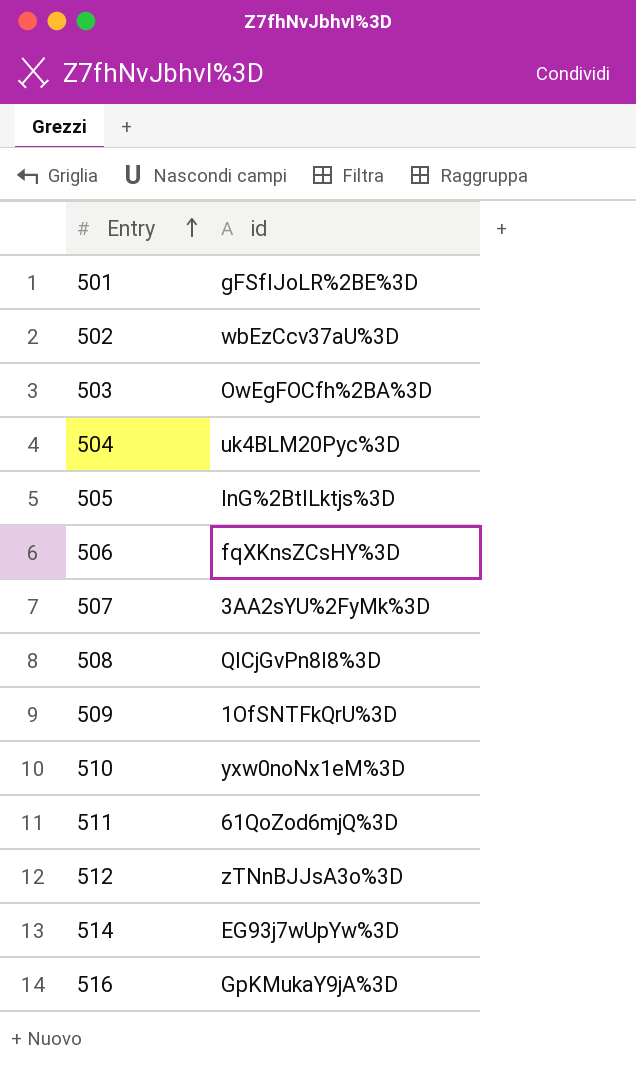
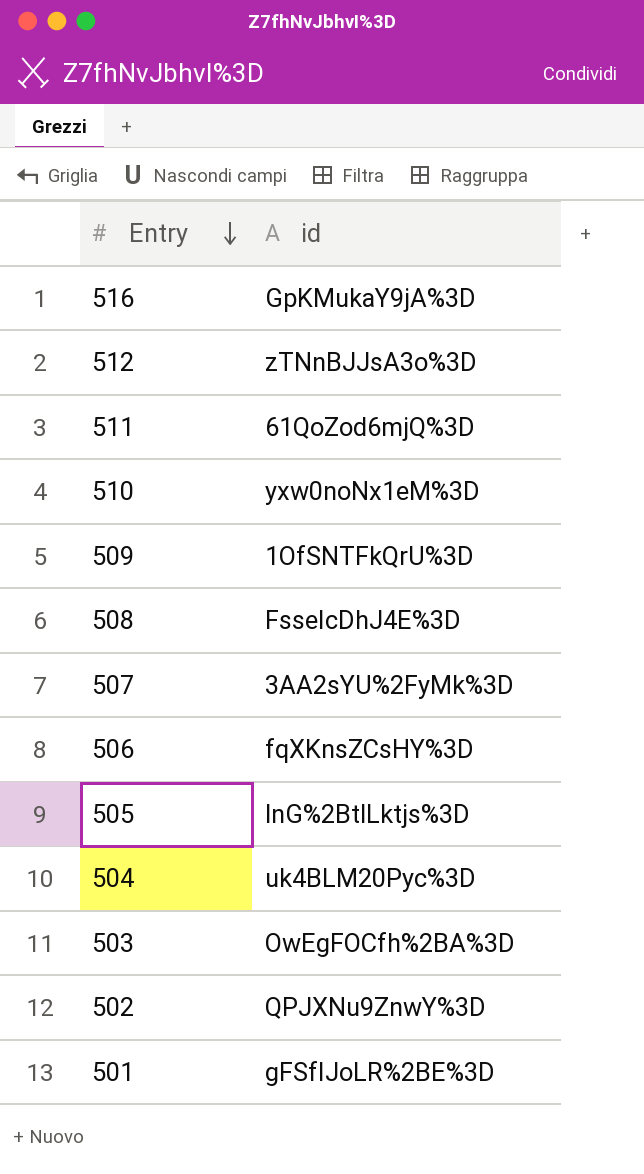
row order: Entry ascending -> Entry descending
row 514: EG93j7wUpYw%3D -> none
508 | id: QICjGvPn8l8%3D -> FsseIcDhJ4E%3D
502 | id: wbEzCcv37aU%3D -> QPJXNu9ZnwY%3D

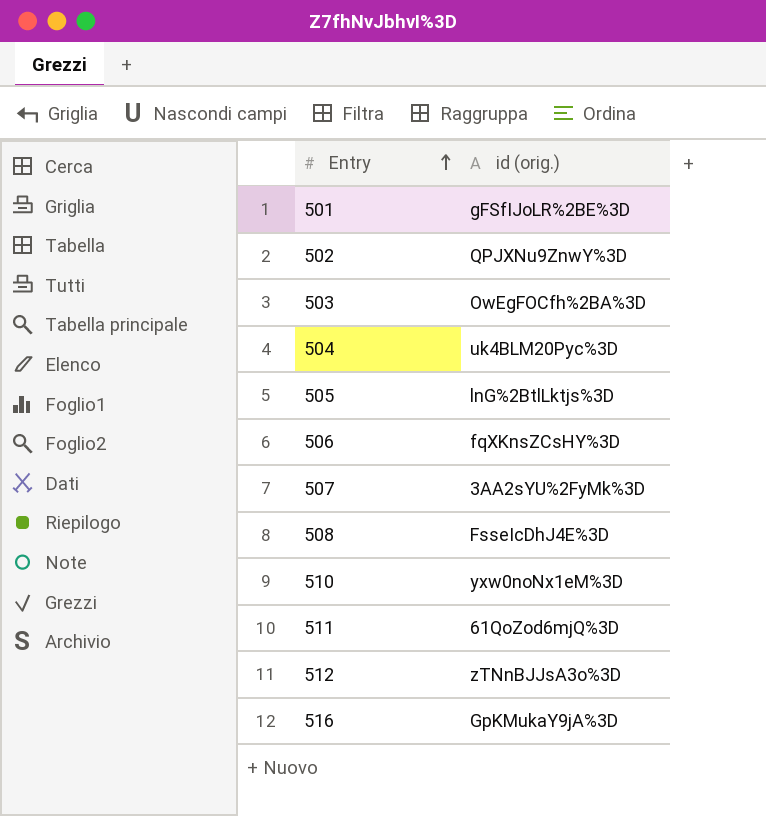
row order: Entry descending -> Entry ascending
column name: id -> id (orig.)
row 509: 1OfSNTFkQrU%3D -> none

